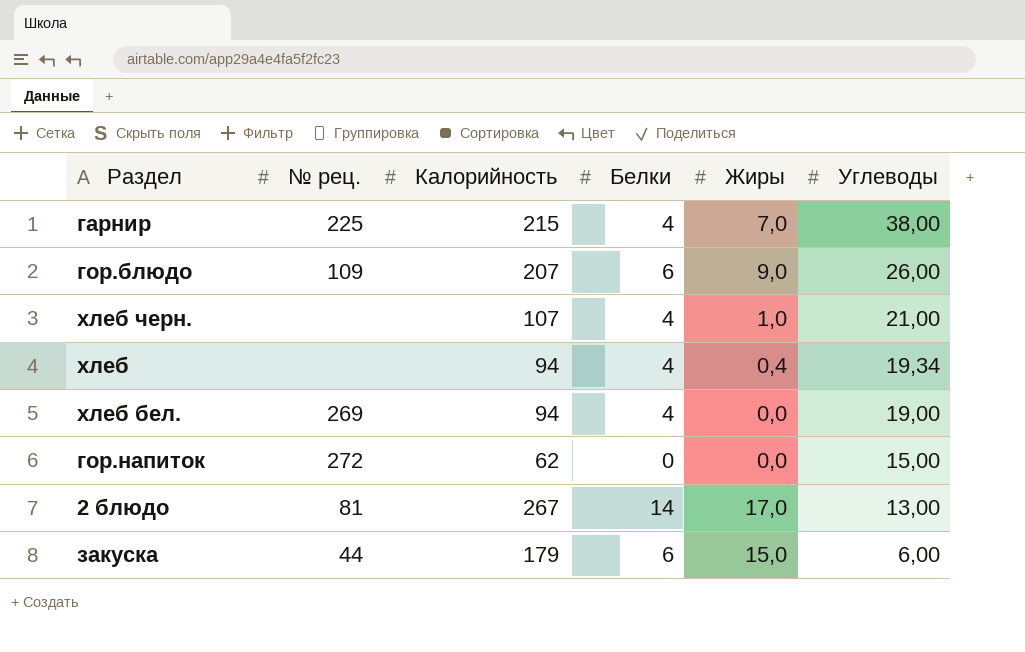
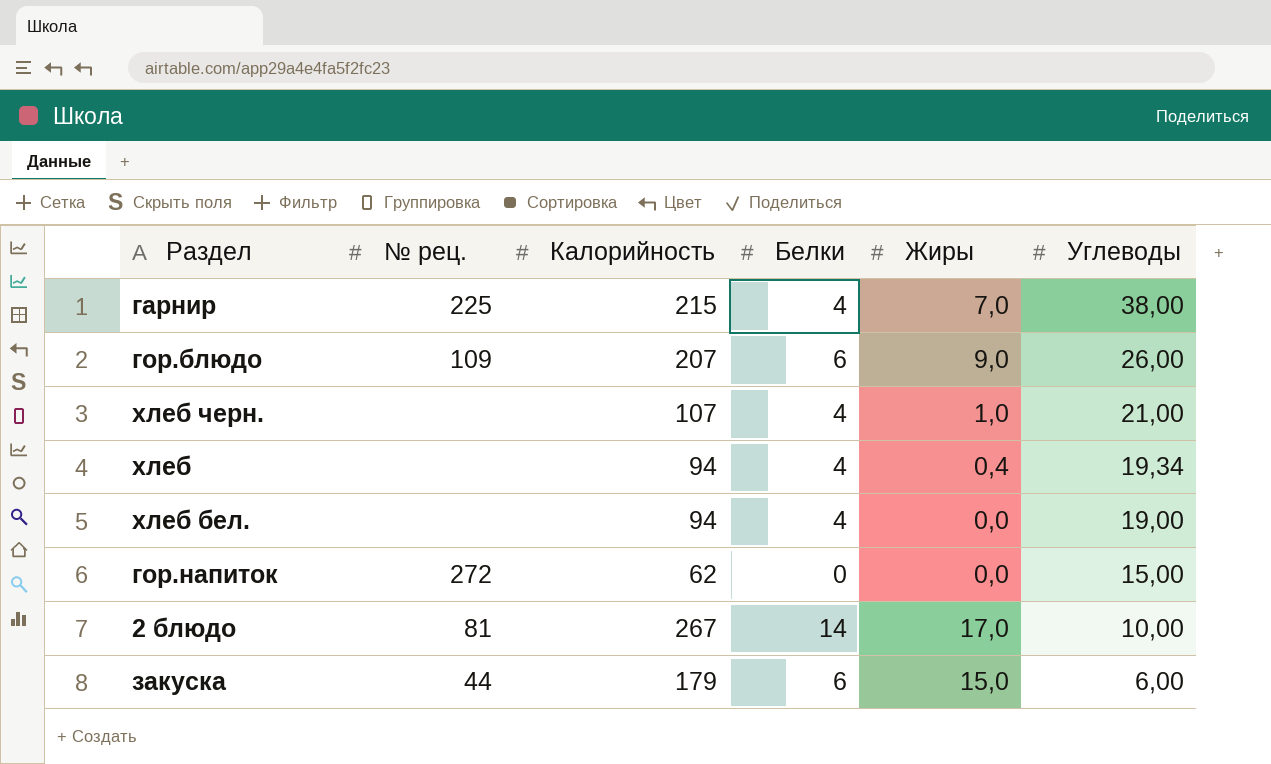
хлеб бел. | № рец.: 269 -> none
2 блюдо | Углеводы: 13,00 -> 10,00

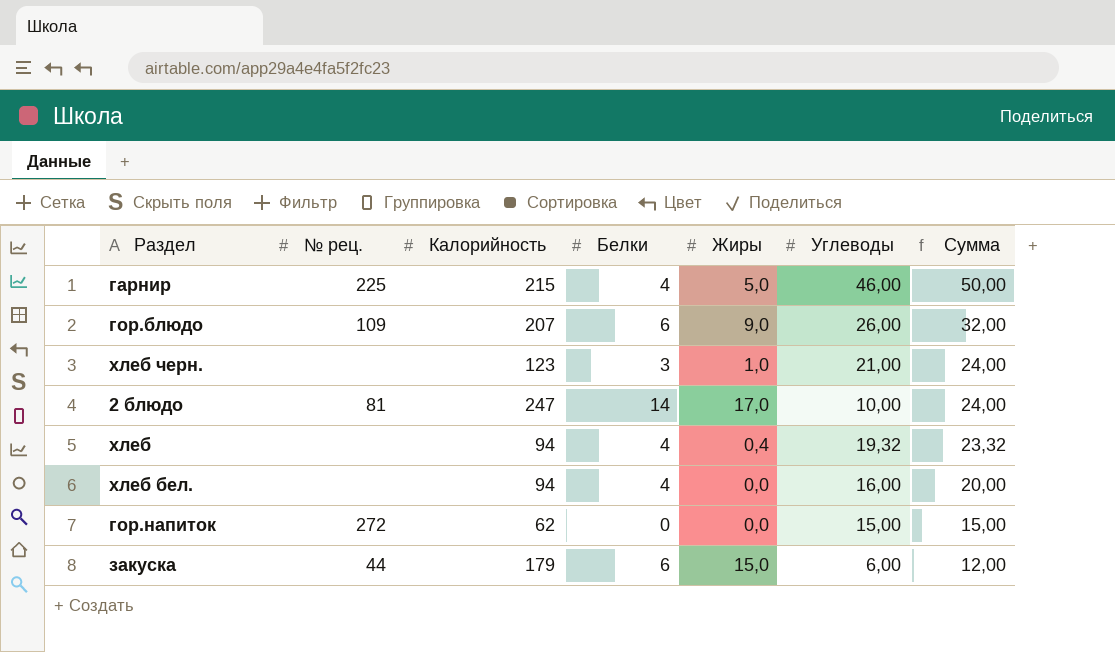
row order: Углеводы descending -> Сумма descending
column Сумма | formula: none -> [Белки] + [Углеводы]
гарнир | Жиры: 7,0 -> 5,0
гарнир | Углеводы: 38,00 -> 46,00
хлеб черн. | Калорийность: 107 -> 123
хлеб черн. | Белки: 4 -> 3
2 блюдо | Калорийность: 267 -> 247
хлеб | Углеводы: 19,34 -> 19,32
хлеб бел. | Углеводы: 19,00 -> 16,00

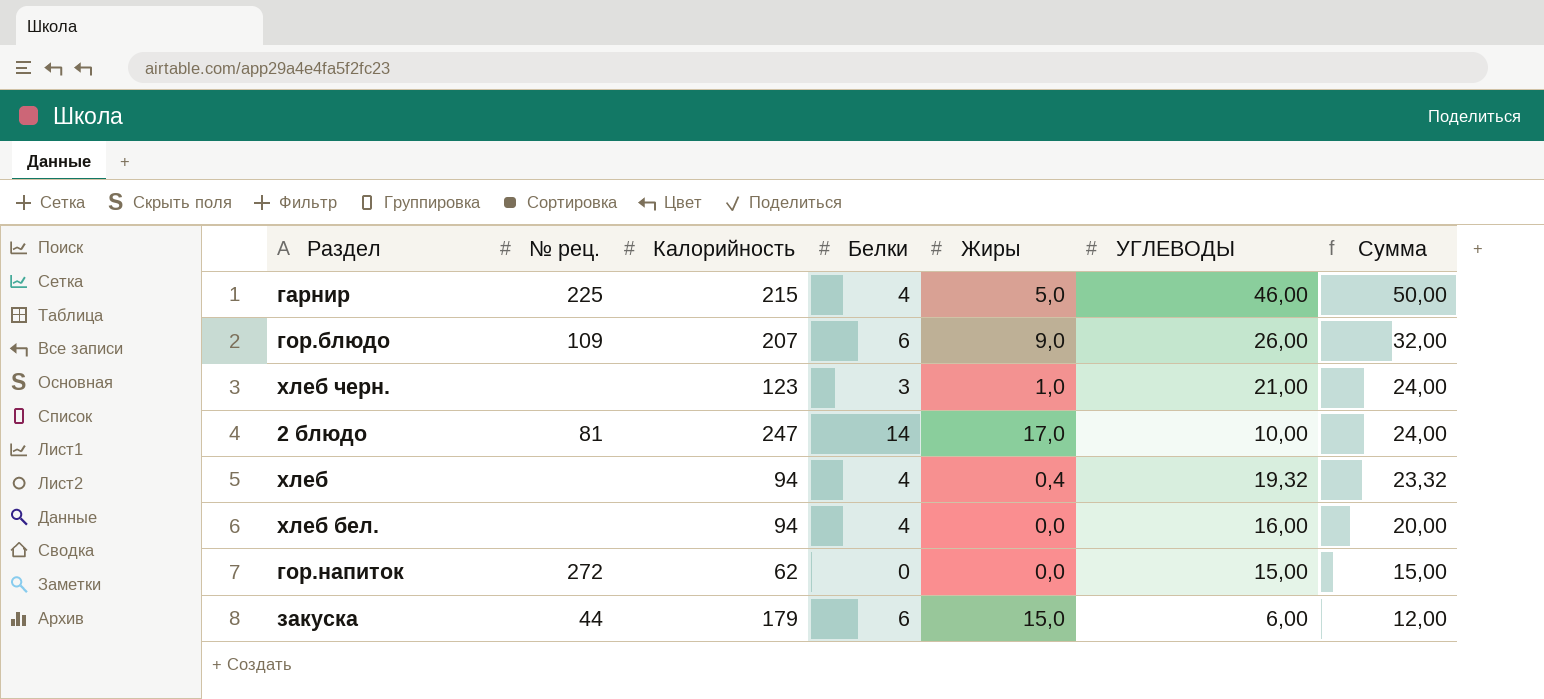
column name: Углеводы -> УГЛЕВОДЫ

